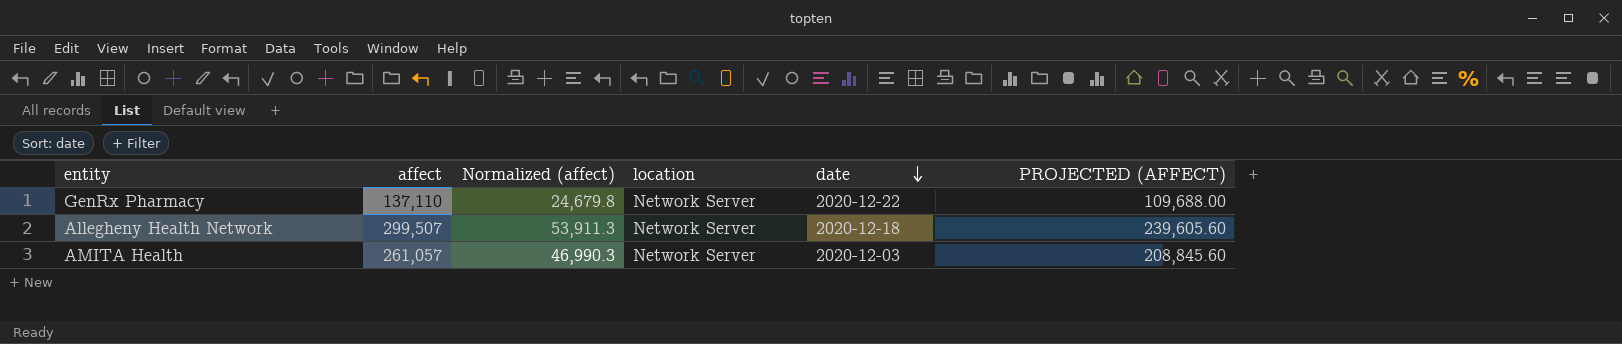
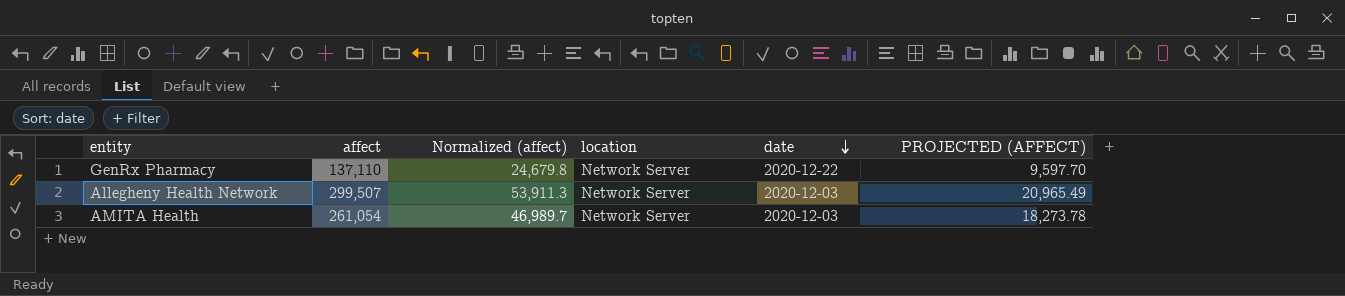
column PROJECTED (AFFECT) | formula: [affect] * 0.8 -> [affect] * 0.07
Allegheny Health Network | date: 2020-12-18 -> 2020-12-03
AMITA Health | affect: 261,057 -> 261,054
AMITA Health | Normalized (affect): 46,990.3 -> 46,989.7

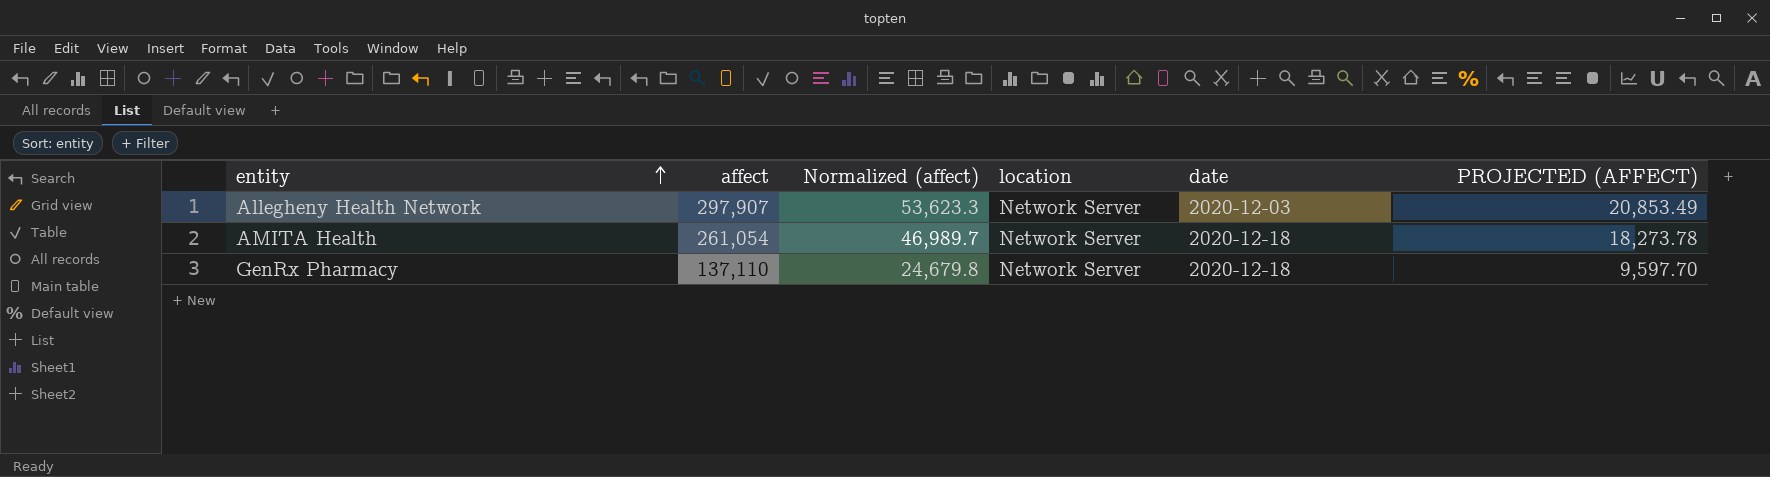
row order: date descending -> entity ascending
Allegheny Health Network | affect: 299,507 -> 297,907
Allegheny Health Network | Normalized (affect): 53,911.3 -> 53,623.3
Allegheny Health Network | PROJECTED (AFFECT): 20,965.49 -> 20,853.49
AMITA Health | date: 2020-12-03 -> 2020-12-18
GenRx Pharmacy | date: 2020-12-22 -> 2020-12-18

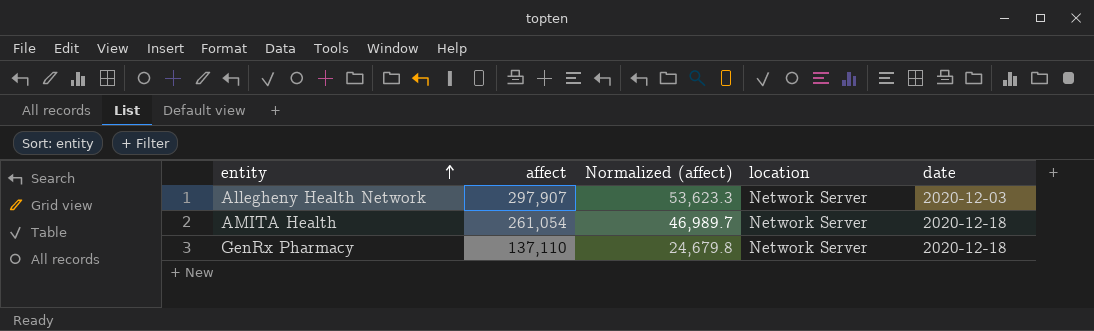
column PROJECTED (AFFECT) | formula: [affect] * 0.07 -> none

